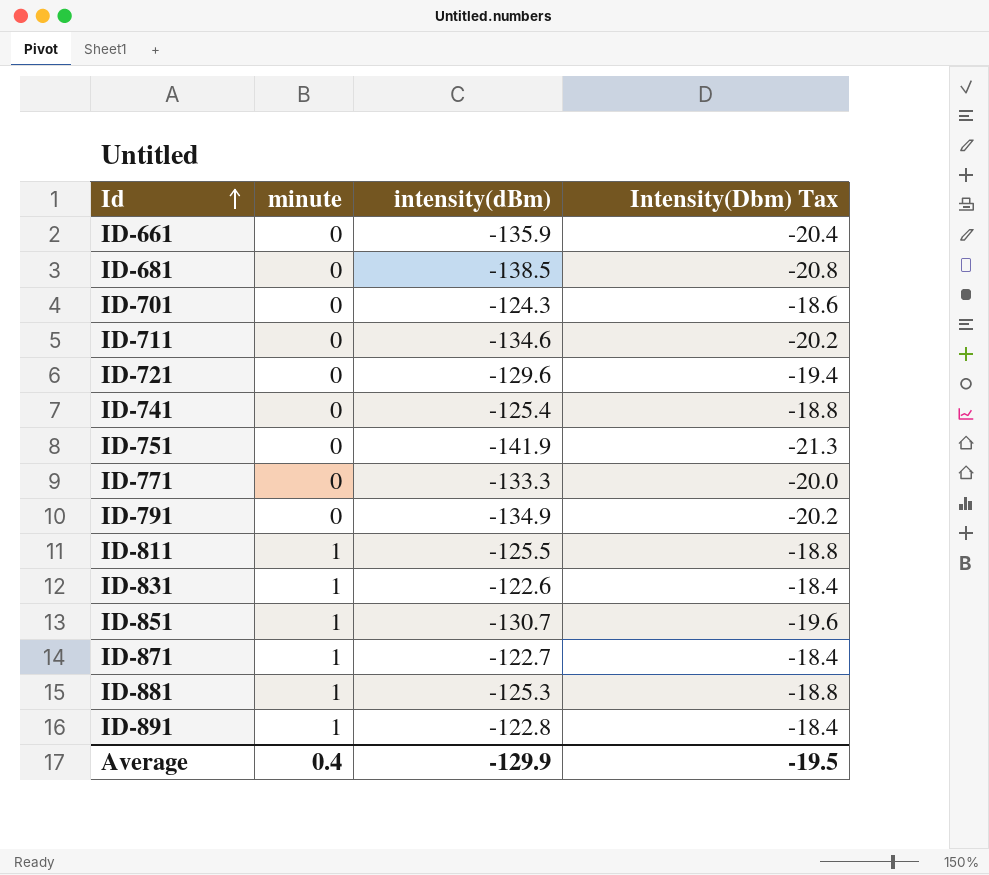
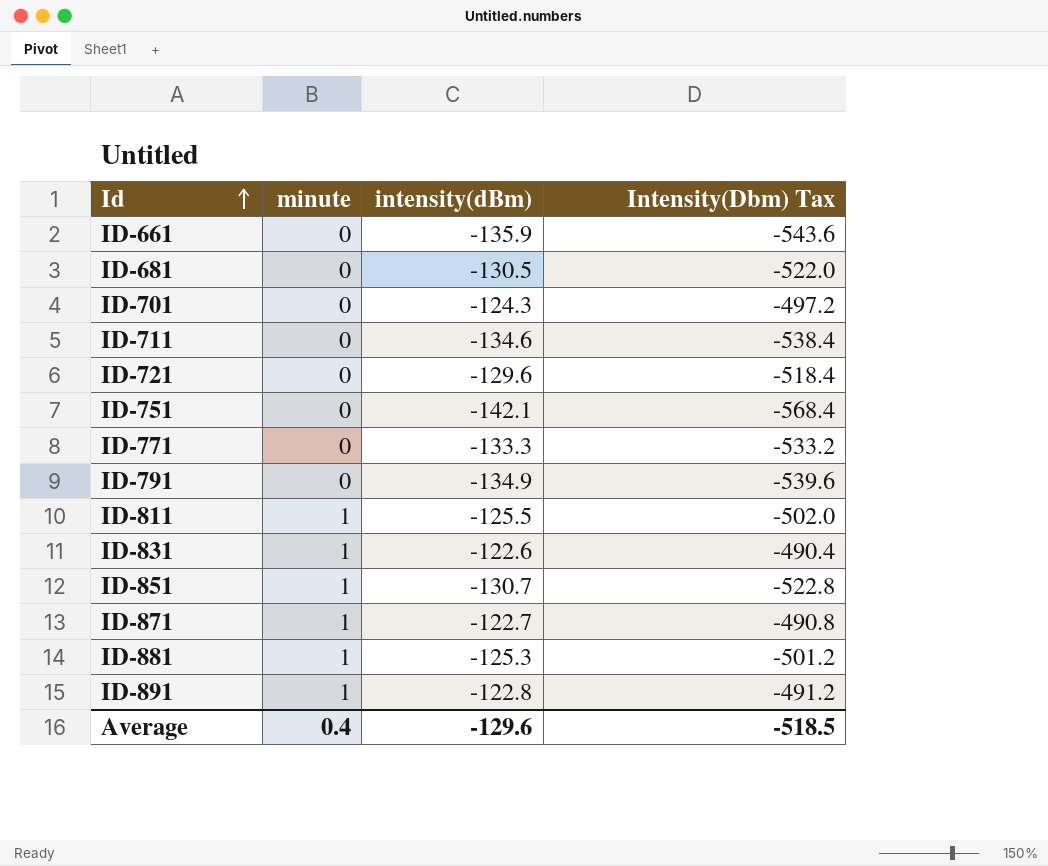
column Intensity(Dbm) Tax | formula: [intensity(dBm)] * 0.15 -> [intensity(dBm)] * 4
row ID-741: 0 | -125.4 | -18.8 -> none
ID-681 | intensity(dBm): -138.5 -> -130.5
ID-751 | intensity(dBm): -141.9 -> -142.1
Average | intensity(dBm): -129.9 -> -129.6
Average | Intensity(Dbm) Tax: -19.5 -> -518.5

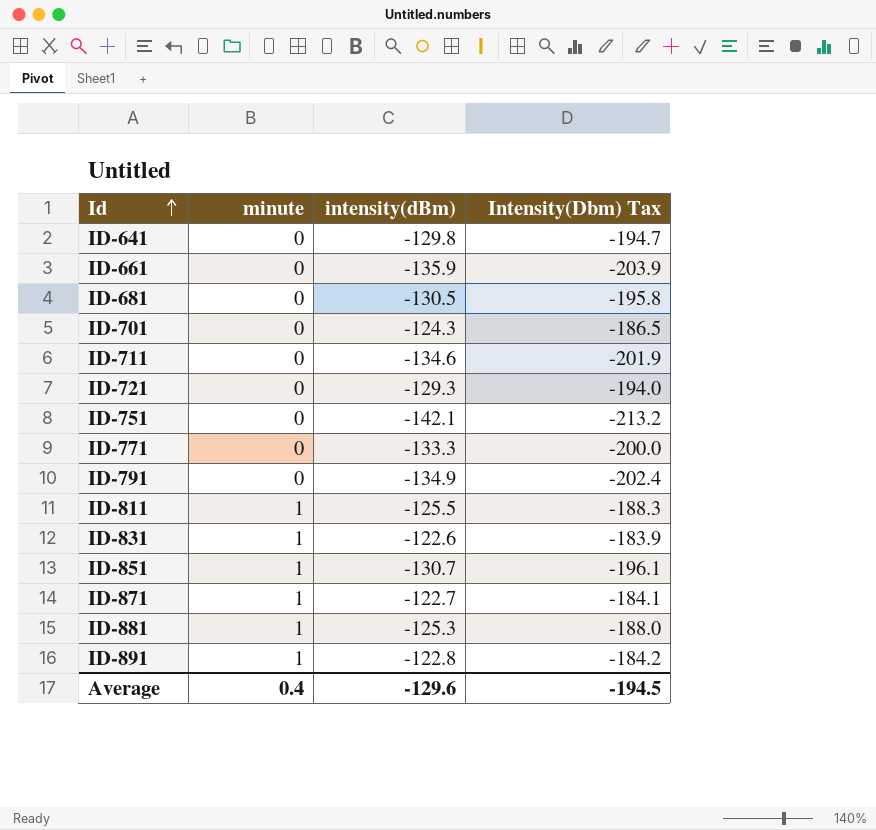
column Intensity(Dbm) Tax | formula: [intensity(dBm)] * 4 -> [intensity(dBm)] * 1.5
row ID-641: none -> 0 | -129.8 | -194.7
ID-721 | intensity(dBm): -129.6 -> -129.3
Average | Intensity(Dbm) Tax: -518.5 -> -194.5

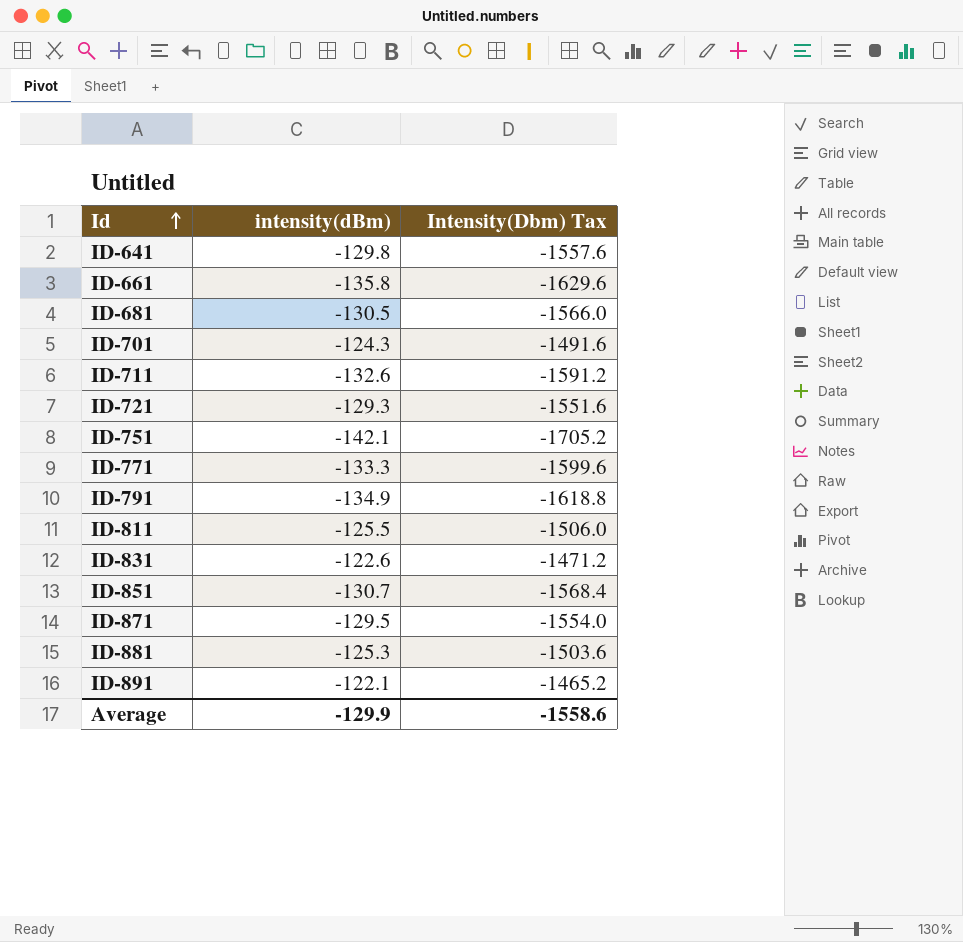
column minute | position: 2 -> none
column Intensity(Dbm) Tax | formula: [intensity(dBm)] * 1.5 -> [intensity(dBm)] * 12
ID-661 | intensity(dBm): -135.9 -> -135.8
ID-711 | intensity(dBm): -134.6 -> -132.6
ID-871 | intensity(dBm): -122.7 -> -129.5
ID-891 | intensity(dBm): -122.8 -> -122.1
Average | intensity(dBm): -129.6 -> -129.9
Average | Intensity(Dbm) Tax: -194.5 -> -1558.6

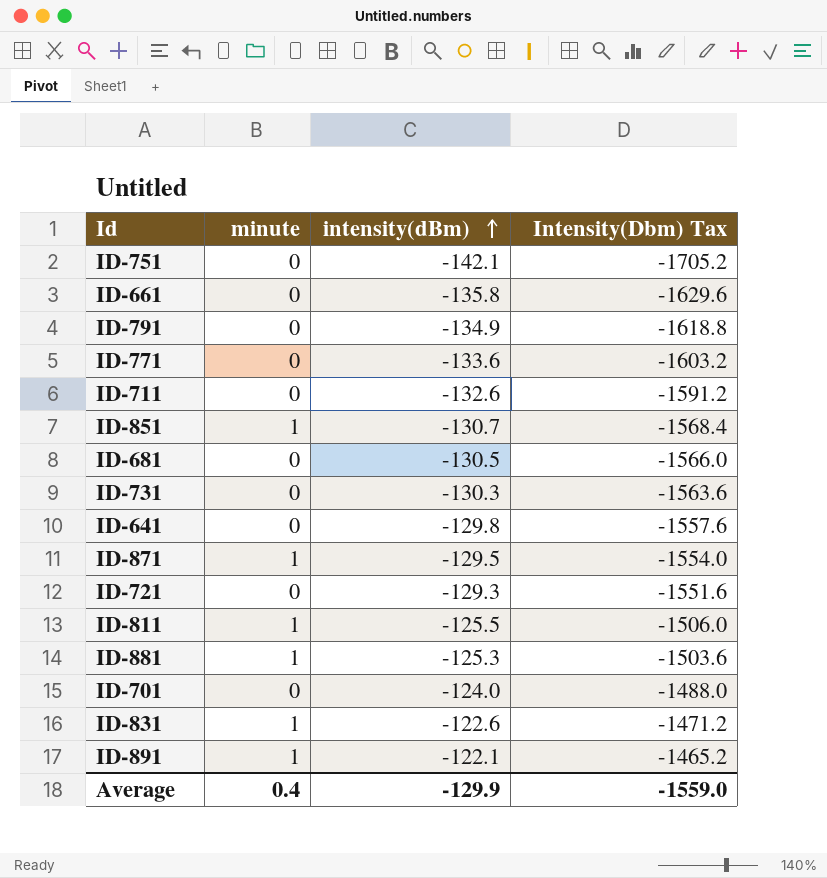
row order: Id ascending -> intensity(dBm) ascending
column minute | position: none -> 2
ID-771 | intensity(dBm): -133.3 -> -133.6
ID-771 | Intensity(Dbm) Tax: -1599.6 -> -1603.2
row ID-731: none -> 0 | -130.3 | -1563.6
ID-701 | intensity(dBm): -124.3 -> -124.0
ID-701 | Intensity(Dbm) Tax: -1491.6 -> -1488.0
Average | Intensity(Dbm) Tax: -1558.6 -> -1559.0

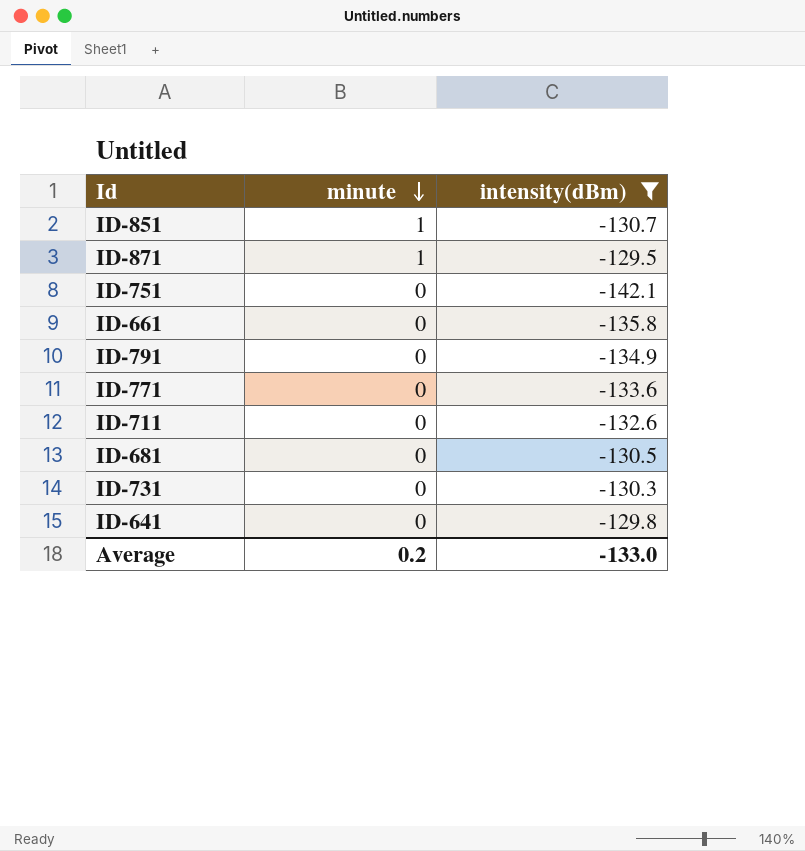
filter: none -> intensity(dBm) <= -129.5
row order: intensity(dBm) ascending -> minute descending
column Intensity(Dbm) Tax | formula: [intensity(dBm)] * 12 -> none
Average | minute: 0.4 -> 0.2
Average | intensity(dBm): -129.9 -> -133.0

